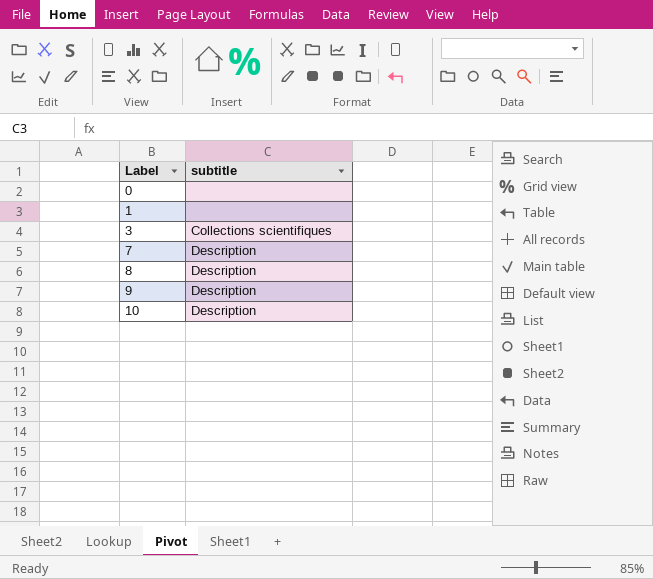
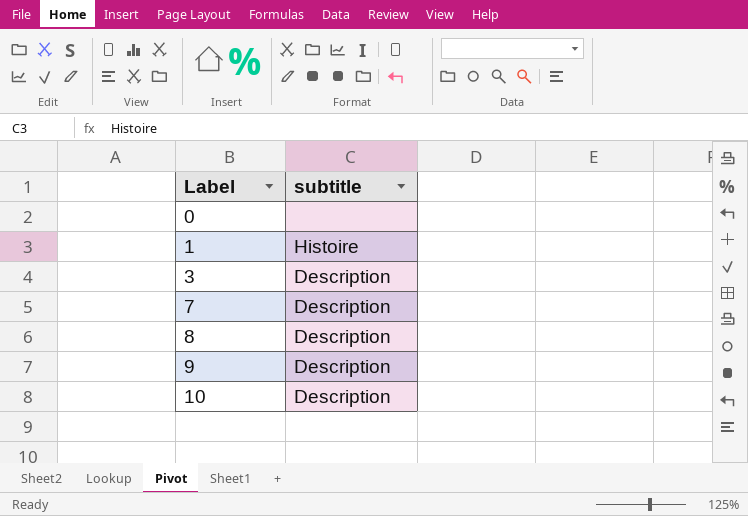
1 | subtitle: none -> Histoire
3 | subtitle: Collections scientifiques -> Description

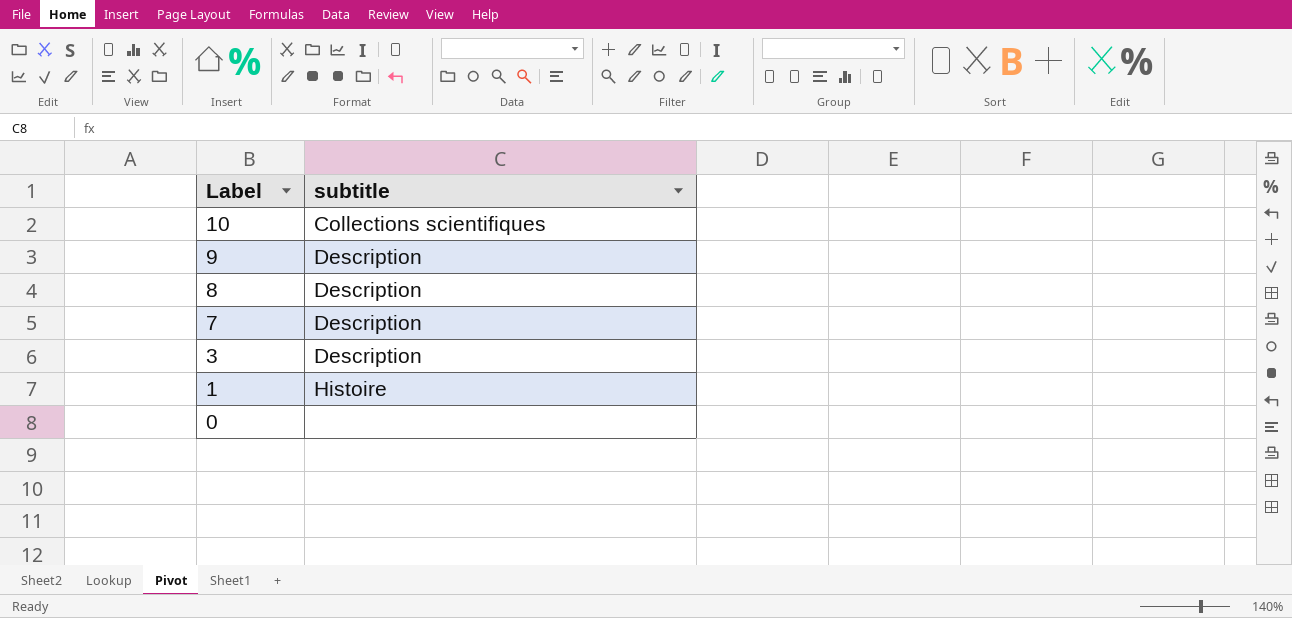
row order: Label ascending -> Label descending
10 | subtitle: Description -> Collections scientifiques

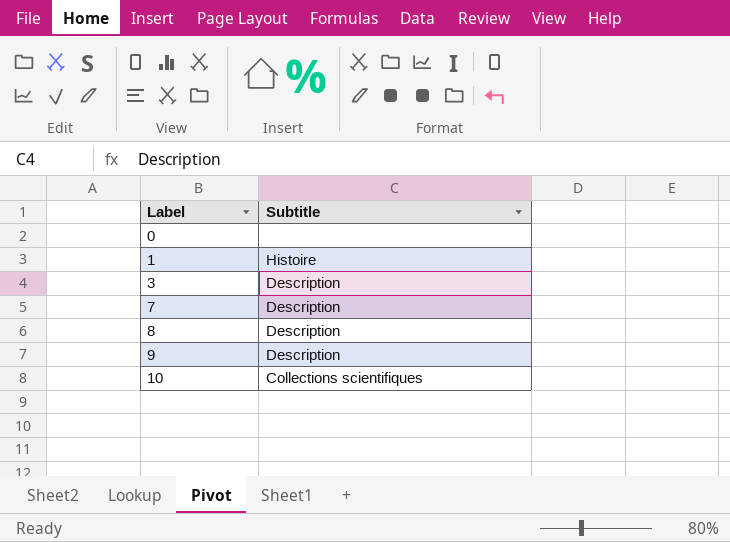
row order: Label descending -> Label ascending
column name: subtitle -> Subtitle

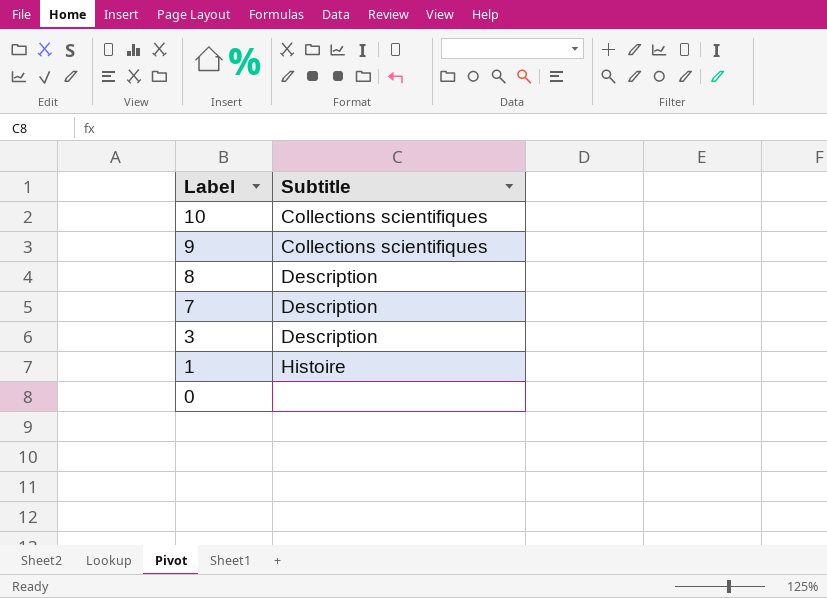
row order: Label ascending -> Label descending
9 | Subtitle: Description -> Collections scientifiques

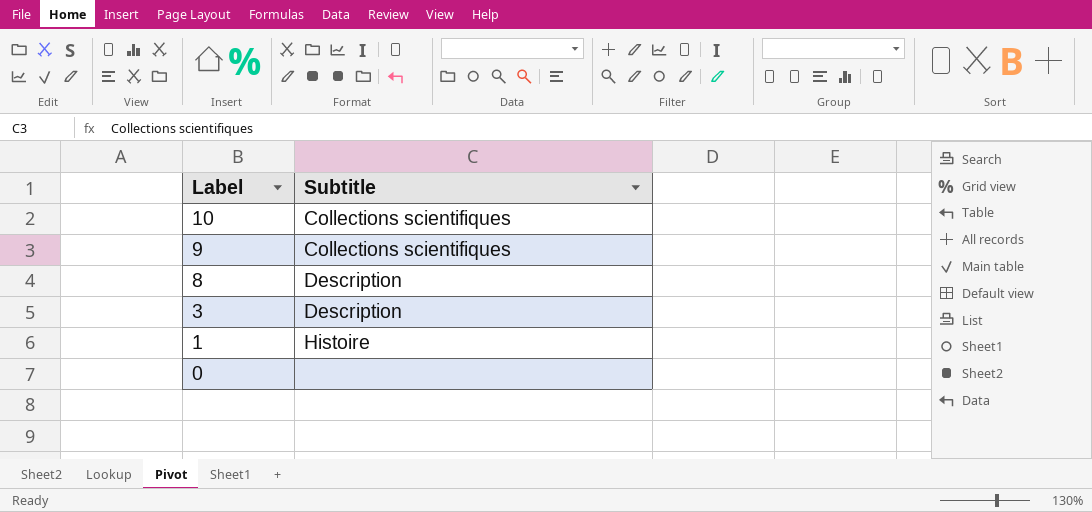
row 7: Description -> none

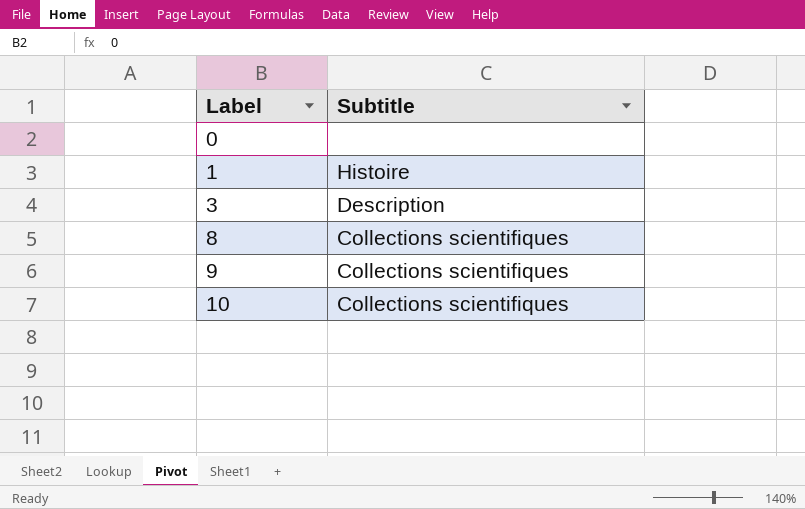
row order: Label descending -> Label ascending
8 | Subtitle: Description -> Collections scientifiques

